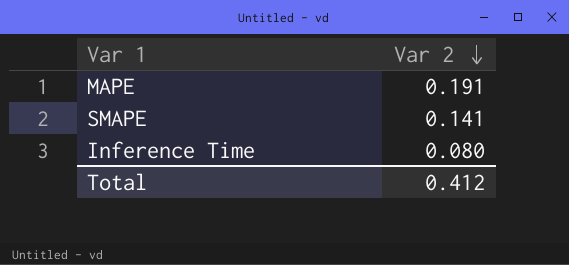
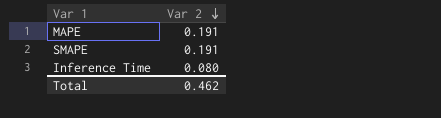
SMAPE | Var 2: 0.141 -> 0.191
Total | Var 2: 0.412 -> 0.462

